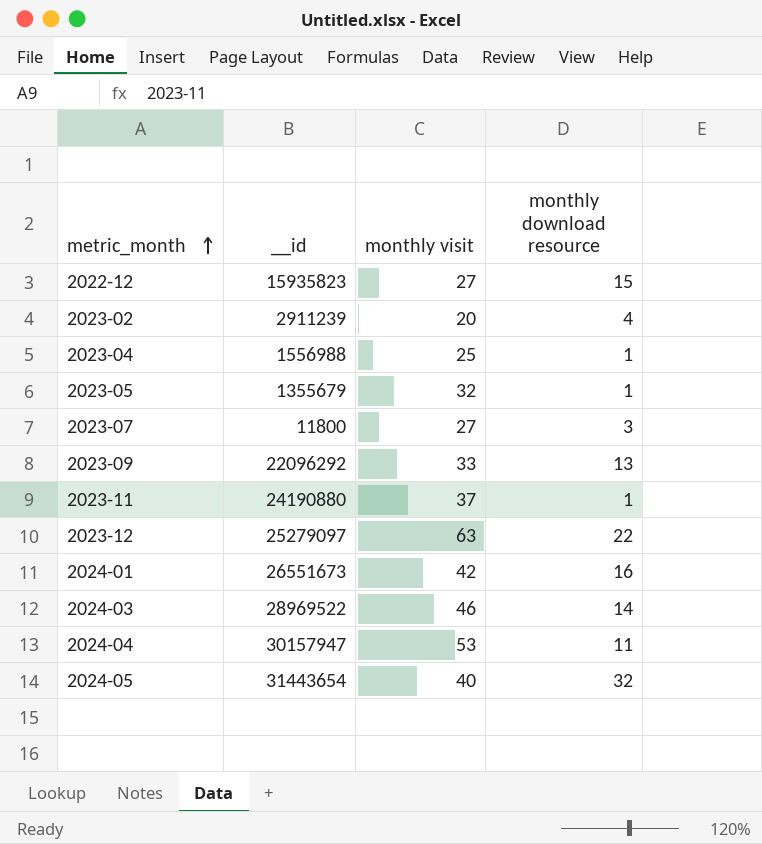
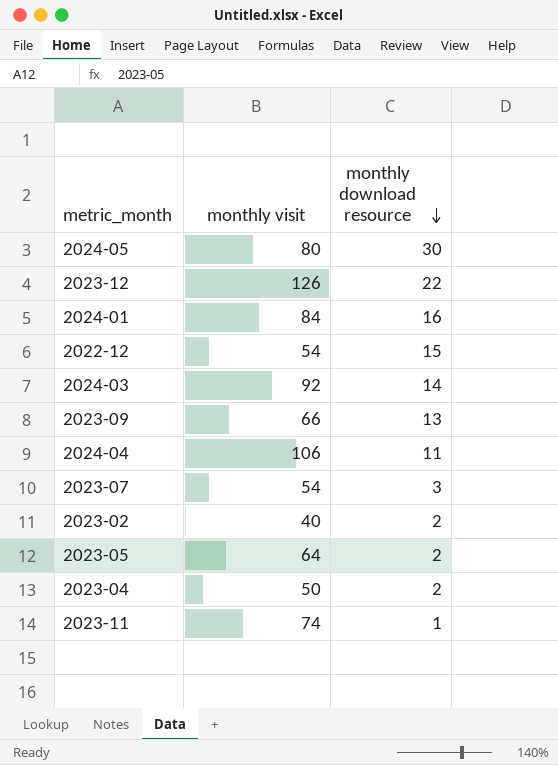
row order: metric_month ascending -> monthly download resource descending
column __id | position: 2 -> none
2024-05 | monthly visit: 40 -> 80
2024-05 | monthly download resource: 32 -> 30
2023-12 | monthly visit: 63 -> 126
2024-01 | monthly visit: 42 -> 84
2022-12 | monthly visit: 27 -> 54
2024-03 | monthly visit: 46 -> 92
2023-09 | monthly visit: 33 -> 66
2024-04 | monthly visit: 53 -> 106
2023-07 | monthly visit: 27 -> 54
2023-02 | monthly visit: 20 -> 40
2023-02 | monthly download resource: 4 -> 2
2023-05 | monthly visit: 32 -> 64
2023-05 | monthly download resource: 1 -> 2
2023-04 | monthly visit: 25 -> 50
2023-04 | monthly download resource: 1 -> 2
2023-11 | monthly visit: 37 -> 74

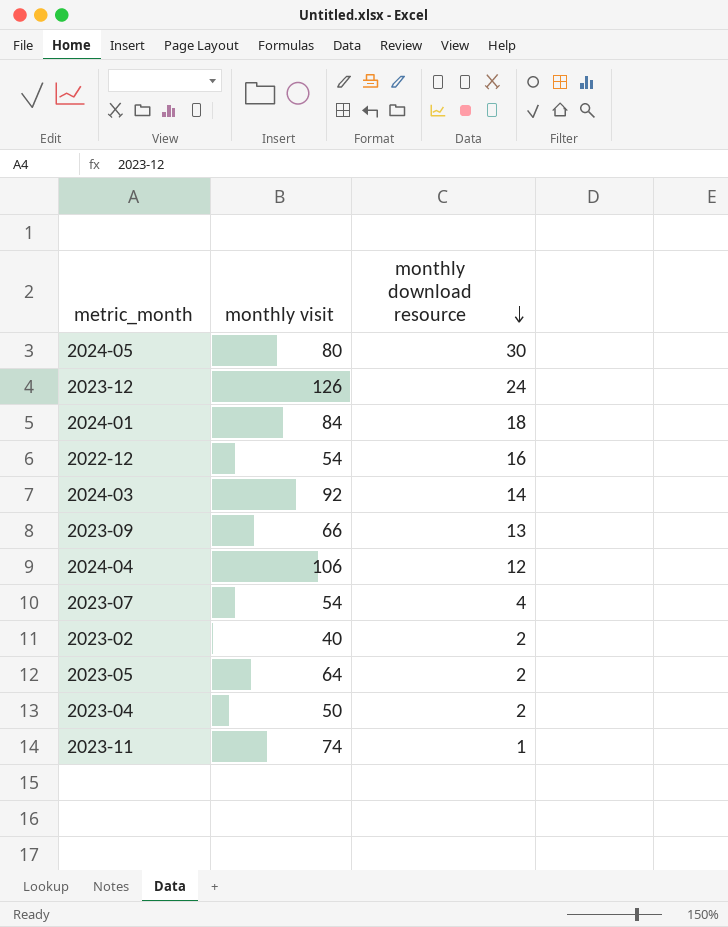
2023-12 | monthly download resource: 22 -> 24
2024-01 | monthly download resource: 16 -> 18
2022-12 | monthly download resource: 15 -> 16
2024-04 | monthly download resource: 11 -> 12
2023-07 | monthly download resource: 3 -> 4

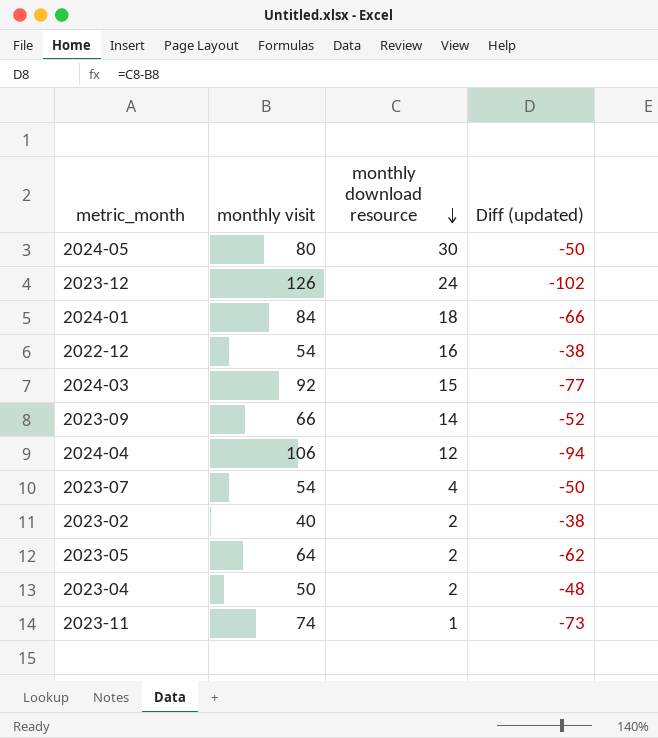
column Diff (updated) | formula: none -> [monthly download resource] - [monthly visit]
2024-03 | monthly download resource: 14 -> 15
2023-09 | monthly download resource: 13 -> 14

